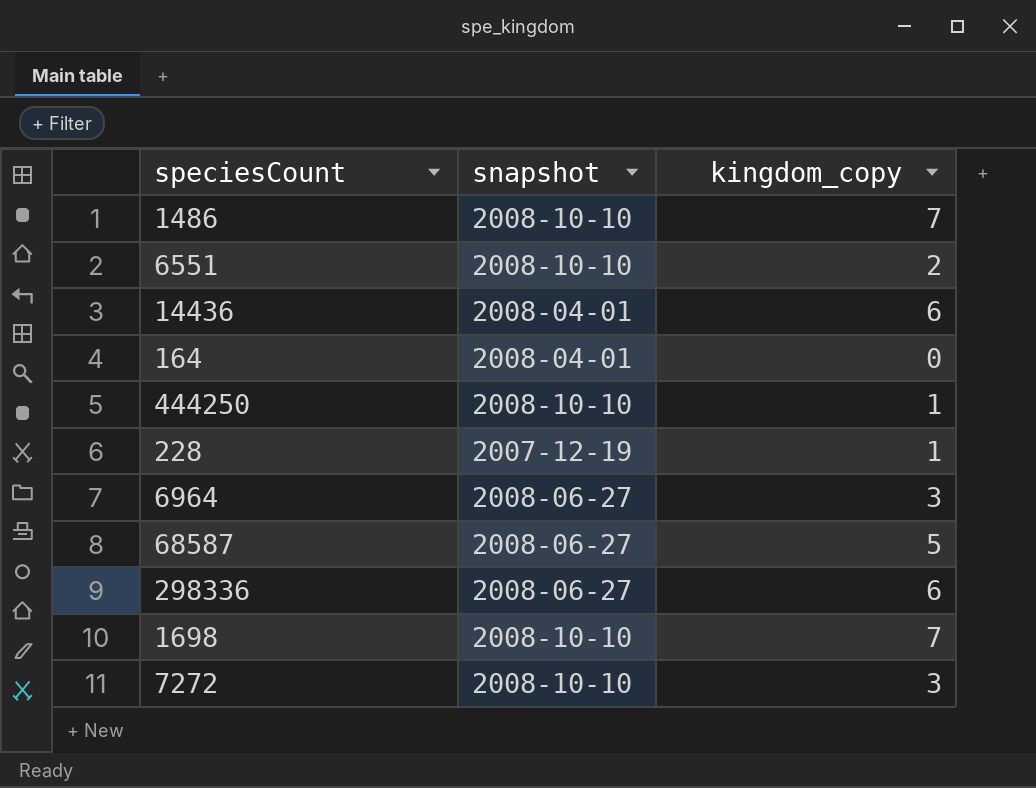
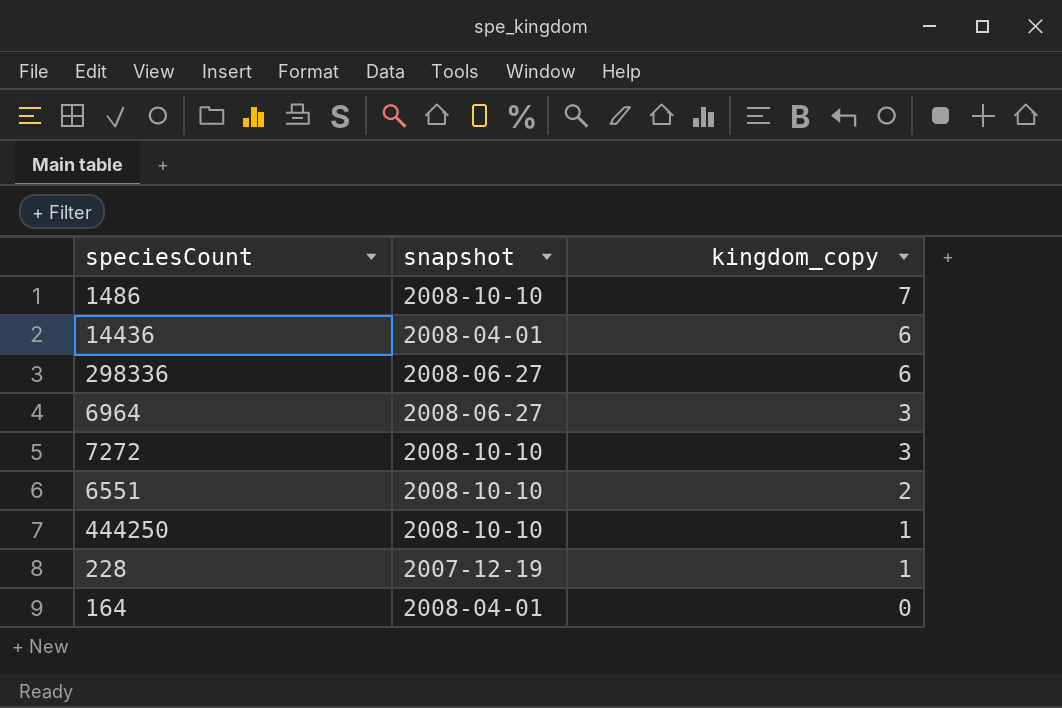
row order: none -> kingdom_copy descending
row 68587: 2008-06-27 | 5 -> none
row 1698: 2008-10-10 | 7 -> none

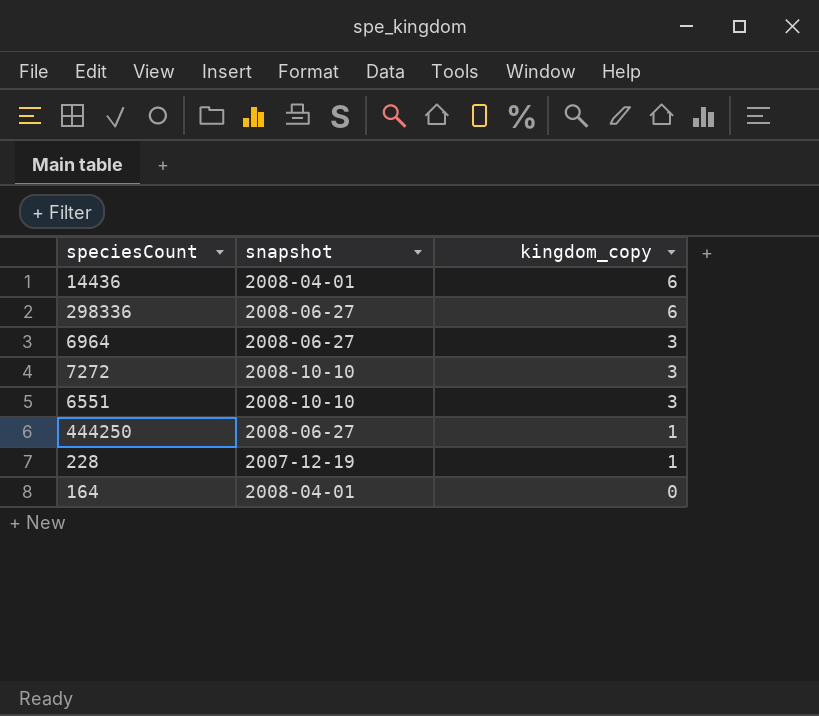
row 1486: 2008-10-10 | 7 -> none
6551 | kingdom_copy: 2 -> 3
444250 | snapshot: 2008-10-10 -> 2008-06-27

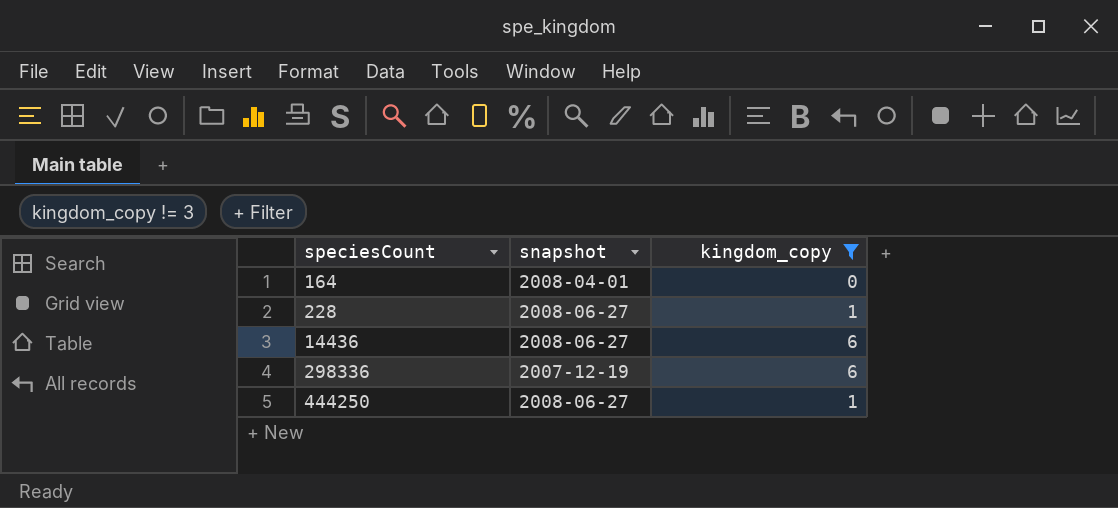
filter: none -> kingdom_copy != 3
row order: kingdom_copy descending -> speciesCount ascending
228 | snapshot: 2007-12-19 -> 2008-06-27
14436 | snapshot: 2008-04-01 -> 2008-06-27
298336 | snapshot: 2008-06-27 -> 2007-12-19

